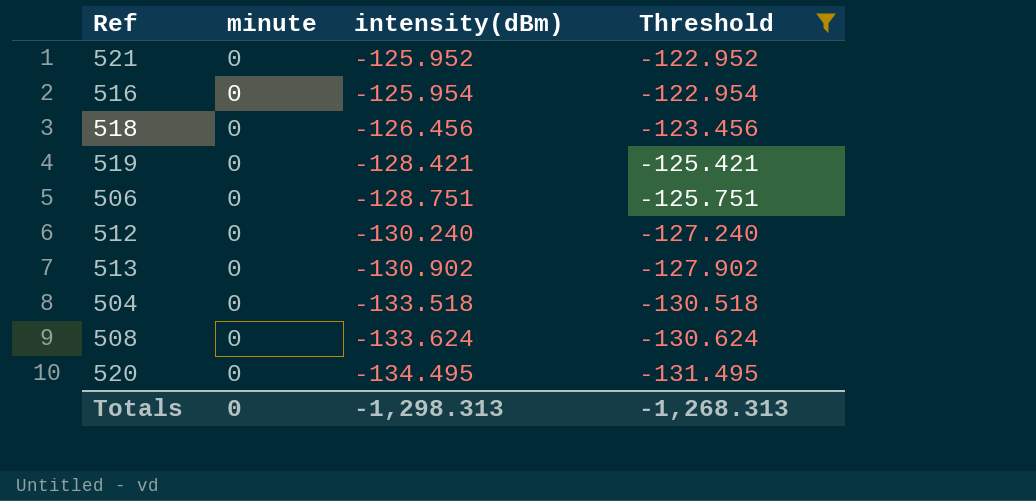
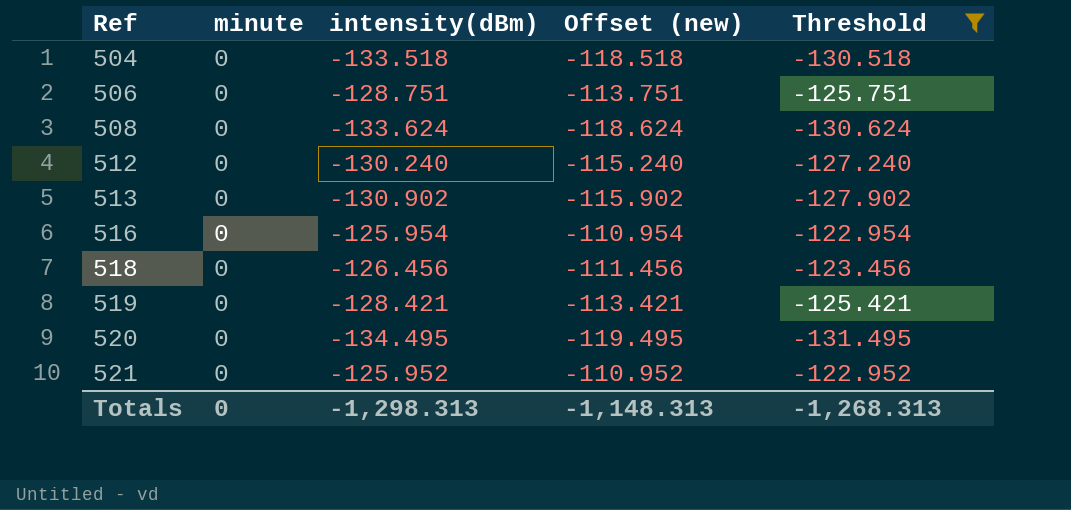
row order: intensity(dBm) descending -> Ref ascending
column Offset (new) | formula: none -> [intensity(dBm)] + 15

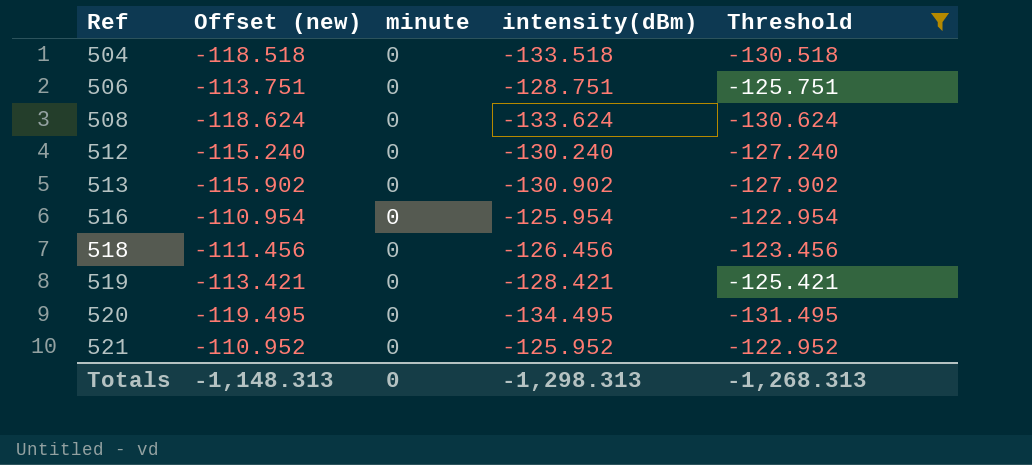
column Offset (new) | position: 4 -> 2

